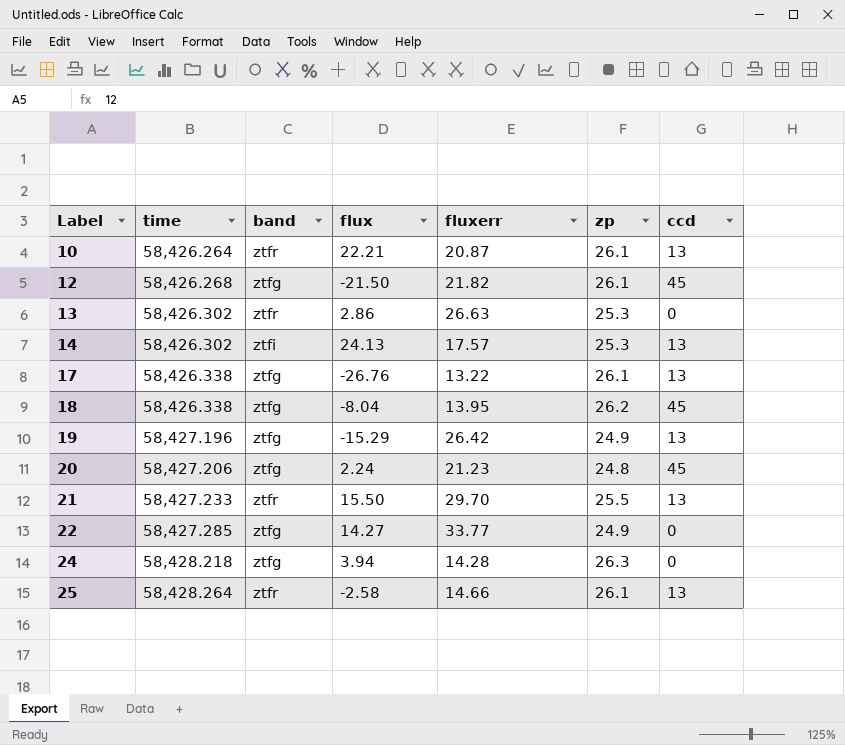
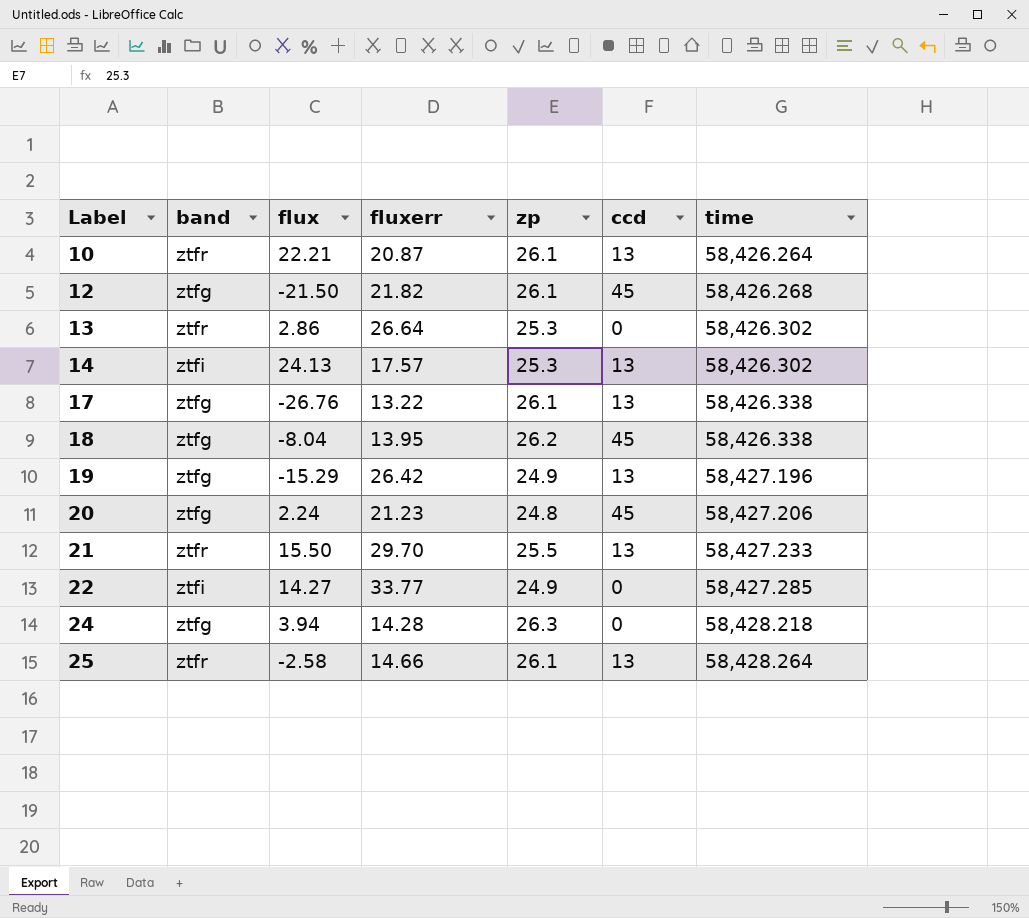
column time | position: 2 -> 7
13 | fluxerr: 26.63 -> 26.64
22 | band: ztfg -> ztfi

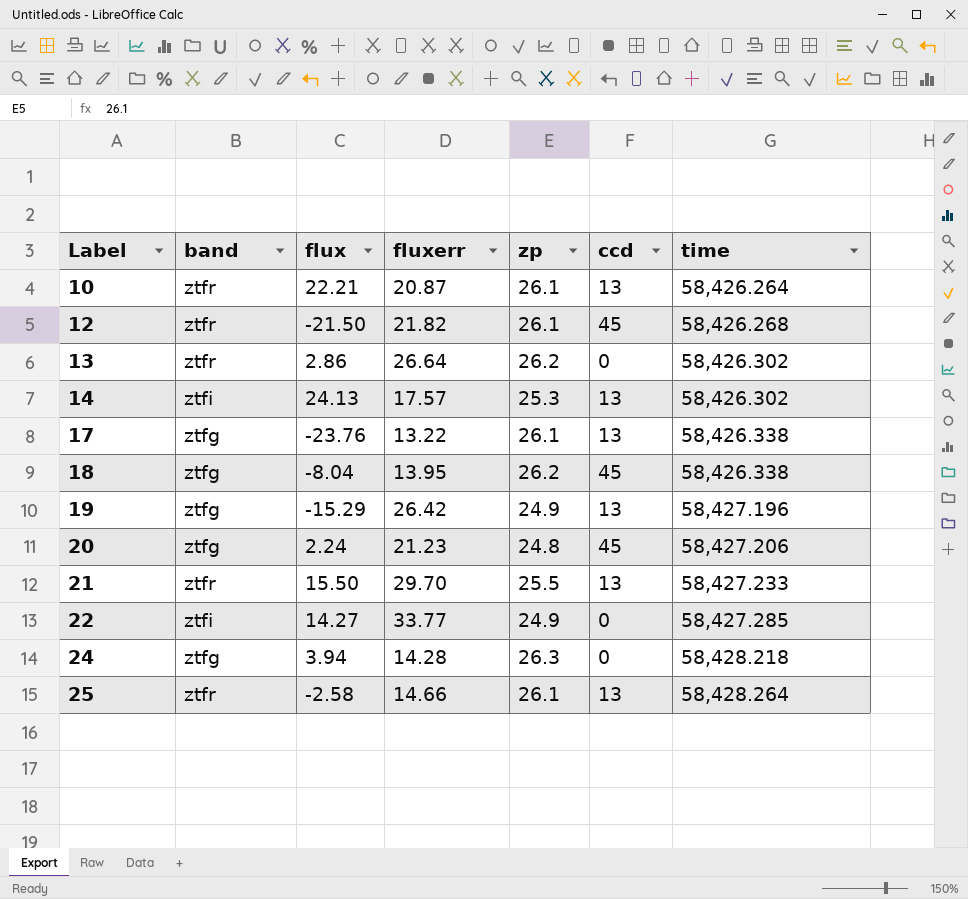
12 | band: ztfg -> ztfr
13 | zp: 25.3 -> 26.2
17 | flux: -26.76 -> -23.76

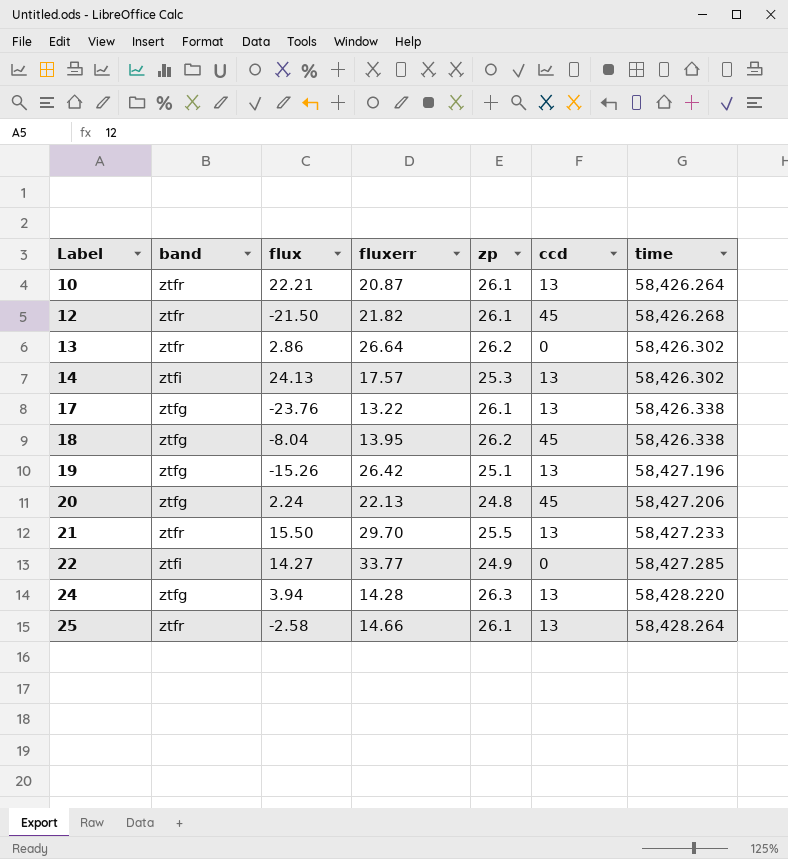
19 | flux: -15.29 -> -15.26
19 | zp: 24.9 -> 25.1
20 | fluxerr: 21.23 -> 22.13
24 | ccd: 0 -> 13
24 | time: 58,428.218 -> 58,428.220

